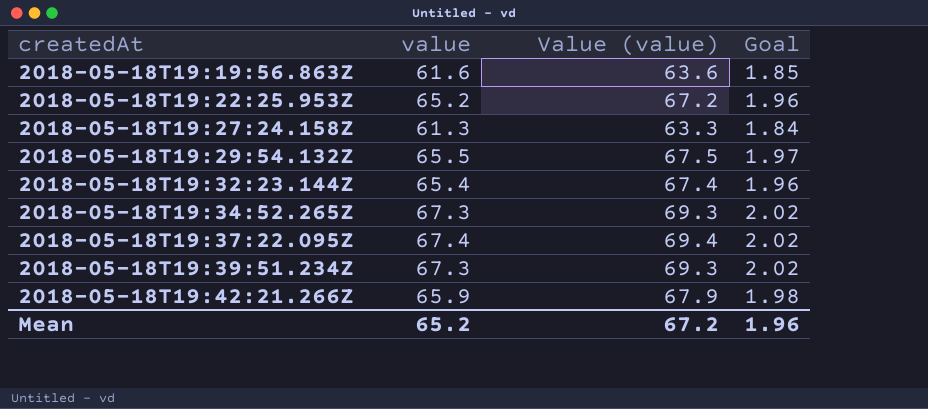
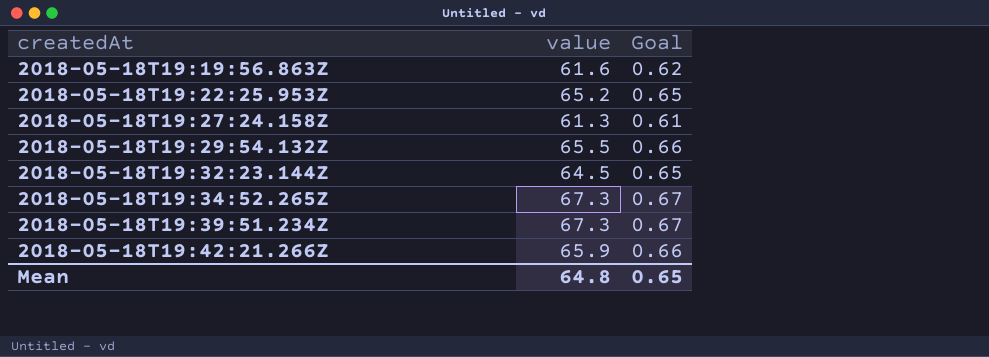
column Value (value) | formula: [value] + 2 -> none
column Goal | formula: [value] * 0.03 -> [value] * 0.01
row 2018-05-18T19:37:22.095Z: 67.4 | 69.4 | 2.02 -> none
2018-05-18T19:32:23.144Z | value: 65.4 -> 64.5
Mean | value: 65.2 -> 64.8
Mean | Goal: 1.96 -> 0.65

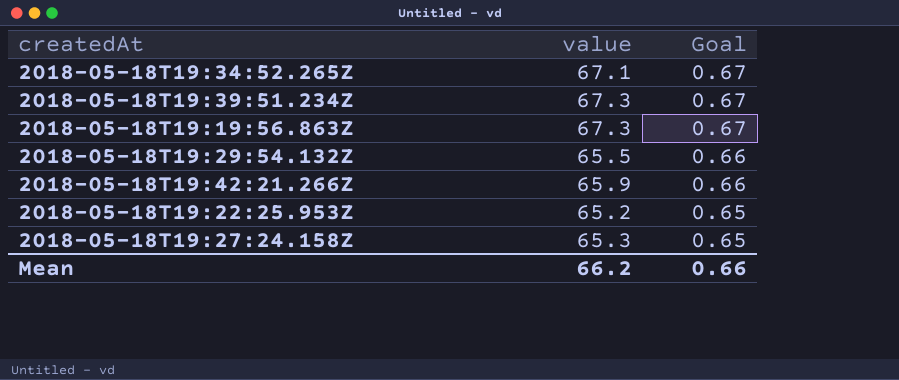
row order: createdAt ascending -> Goal descending
row 2018-05-18T19:32:23.144Z: 64.5 | 0.65 -> none
2018-05-18T19:34:52.265Z | value: 67.3 -> 67.1
2018-05-18T19:19:56.863Z | value: 61.6 -> 67.3
2018-05-18T19:19:56.863Z | Goal: 0.62 -> 0.67
2018-05-18T19:27:24.158Z | value: 61.3 -> 65.3
2018-05-18T19:27:24.158Z | Goal: 0.61 -> 0.65
Mean | value: 64.8 -> 66.2
Mean | Goal: 0.65 -> 0.66

